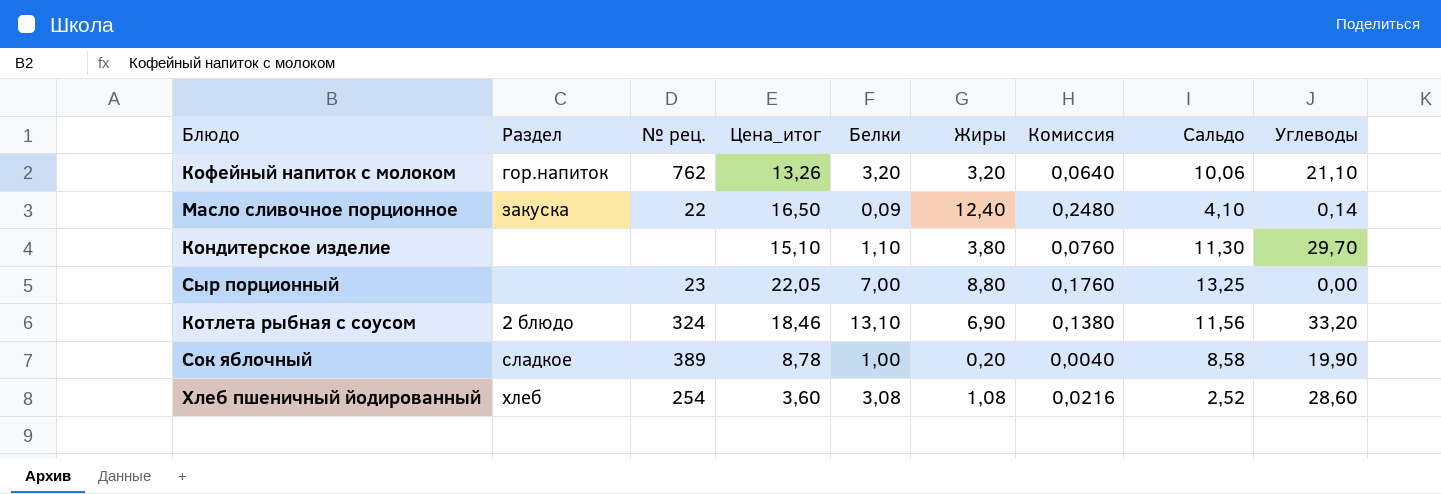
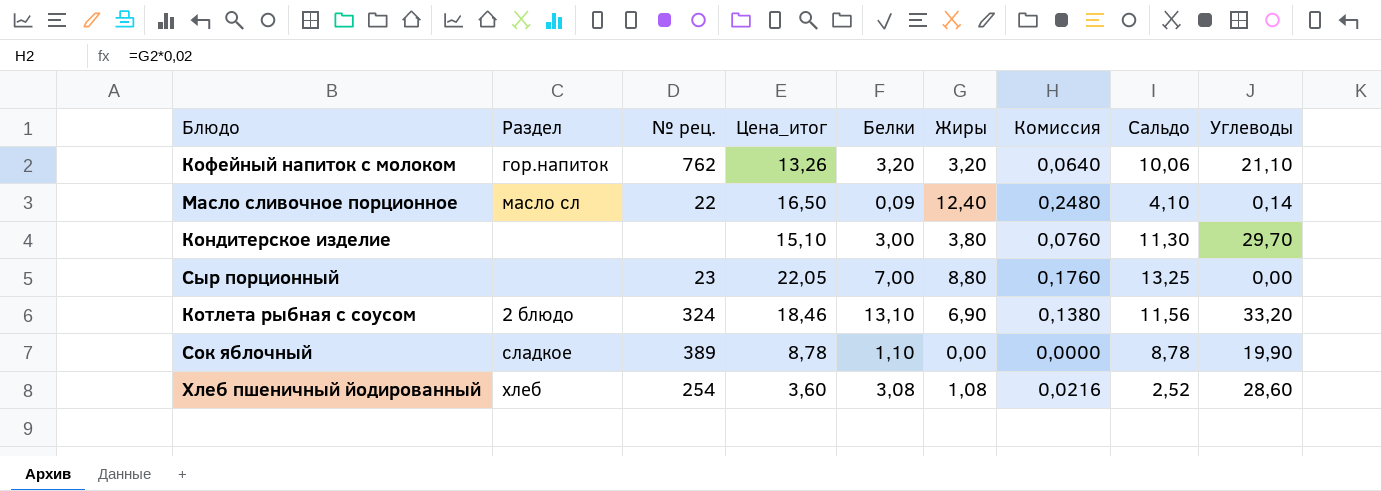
Масло сливочное порционное | Раздел: закуска -> масло сл
Кондитерское изделие | Белки: 1,10 -> 3,00
Сок яблочный | Белки: 1,00 -> 1,10
Сок яблочный | Жиры: 0,20 -> 0,00
Сок яблочный | Комиссия: 0,0040 -> 0,0000
Сок яблочный | Сальдо: 8,58 -> 8,78

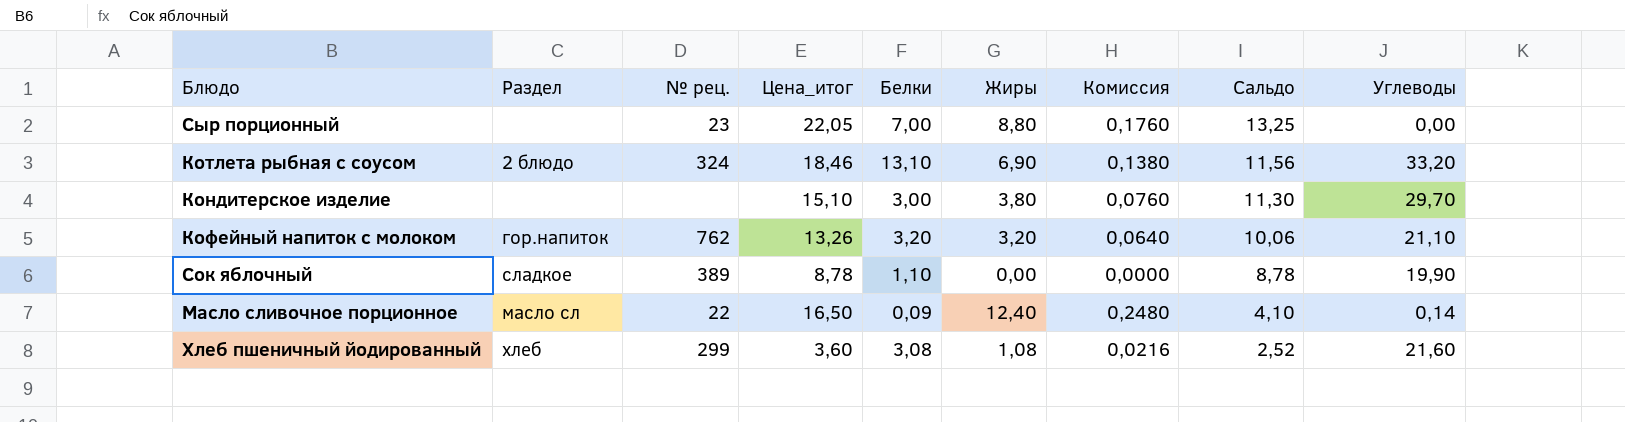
row order: none -> Сальдо descending
Хлеб пшеничный йодированный | № рец.: 254 -> 299
Хлеб пшеничный йодированный | Углеводы: 28,60 -> 21,60

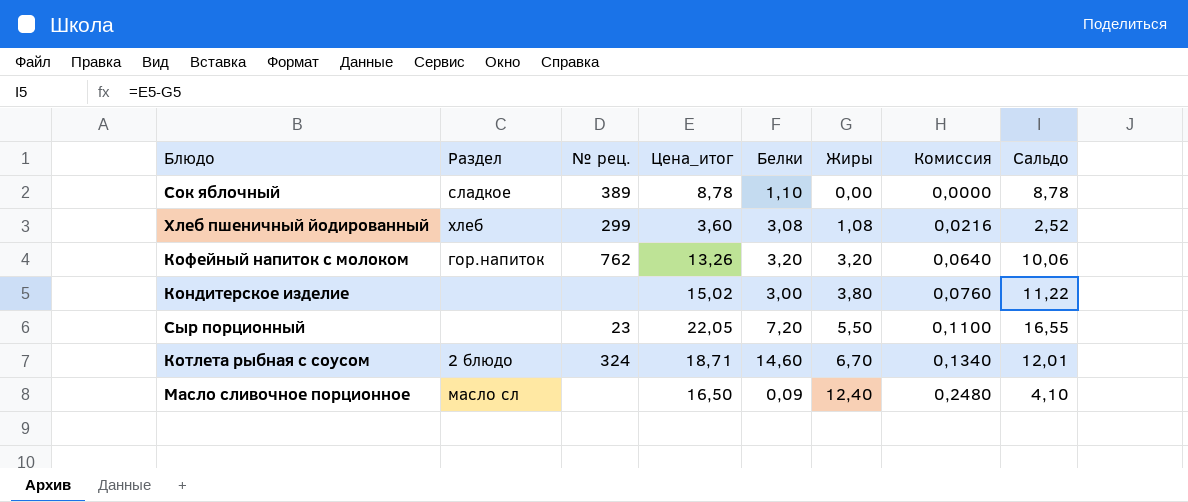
row order: Сальдо descending -> Жиры ascending
column Углеводы | position: 9 -> none
Кондитерское изделие | Цена_итог: 15,10 -> 15,02
Кондитерское изделие | Сальдо: 11,30 -> 11,22
Сыр порционный | Белки: 7,00 -> 7,20
Сыр порционный | Жиры: 8,80 -> 5,50
Сыр порционный | Комиссия: 0,1760 -> 0,1100
Сыр порционный | Сальдо: 13,25 -> 16,55
Котлета рыбная с соусом | Цена_итог: 18,46 -> 18,71
Котлета рыбная с соусом | Белки: 13,10 -> 14,60
Котлета рыбная с соусом | Жиры: 6,90 -> 6,70
Котлета рыбная с соусом | Комиссия: 0,1380 -> 0,1340
Котлета рыбная с соусом | Сальдо: 11,56 -> 12,01
Масло сливочное порционное | № рец.: 22 -> none

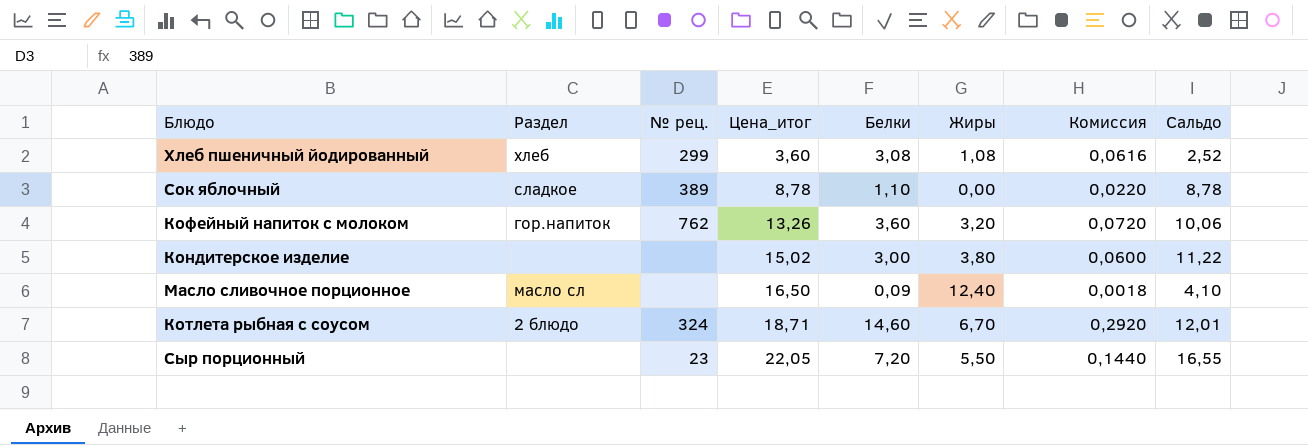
row order: Жиры ascending -> Цена_итог ascending
column Комиссия | formula: [Жиры] * 0,02 -> [Белки] * 0,02
Кофейный напиток с молоком | Белки: 3,20 -> 3,60

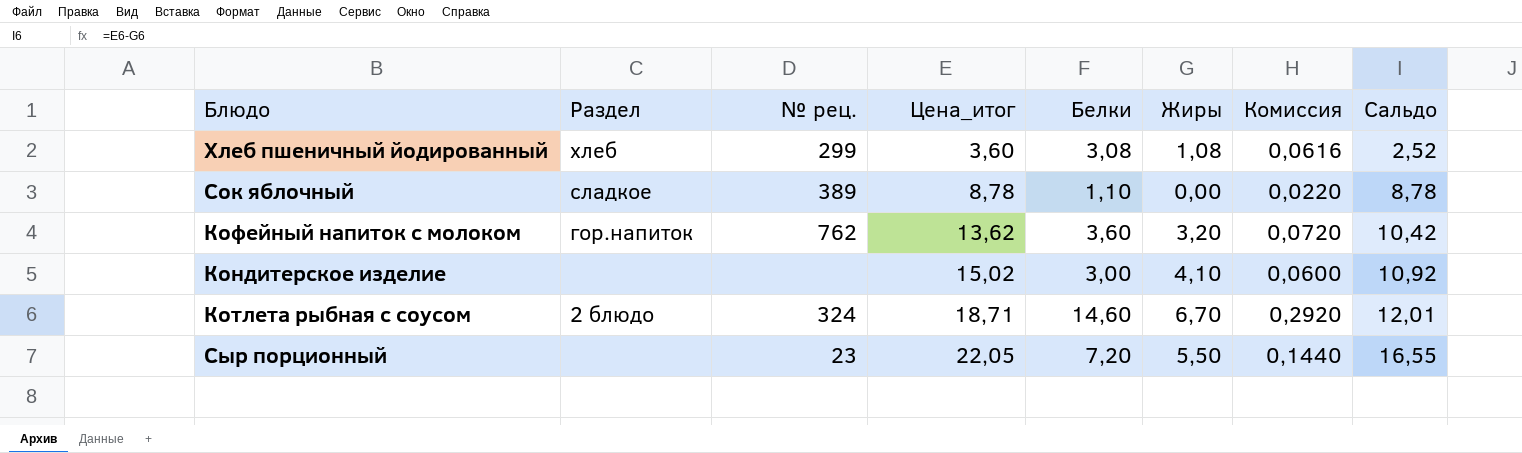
row Масло сливочное порционное: масло сл | none | 16,50 | 0,09 | 12,40 | 0,0018 | 4,10 -> none
Кофейный напиток с молоком | Цена_итог: 13,26 -> 13,62
Кофейный напиток с молоком | Сальдо: 10,06 -> 10,42
Кондитерское изделие | Жиры: 3,80 -> 4,10
Кондитерское изделие | Сальдо: 11,22 -> 10,92

